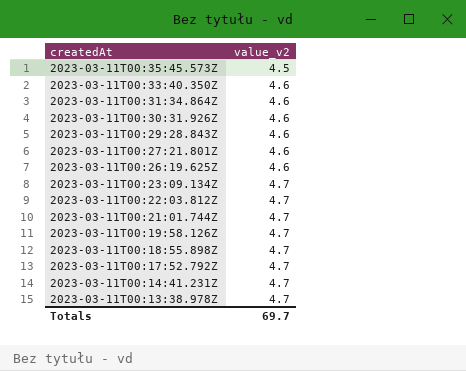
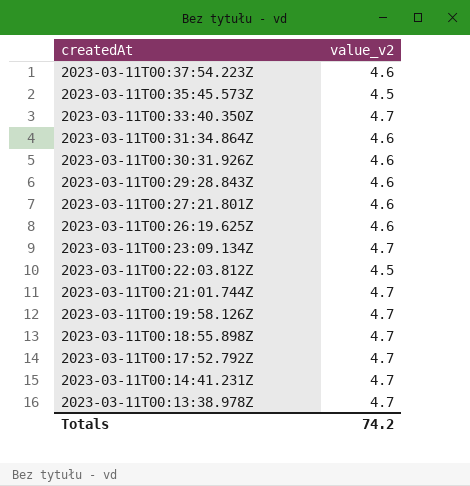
row 2023-03-11T00:37:54.223Z: none -> 4.6
2023-03-11T00:33:40.350Z | value_v2: 4.6 -> 4.7
2023-03-11T00:22:03.812Z | value_v2: 4.7 -> 4.5
Totals | value_v2: 69.7 -> 74.2

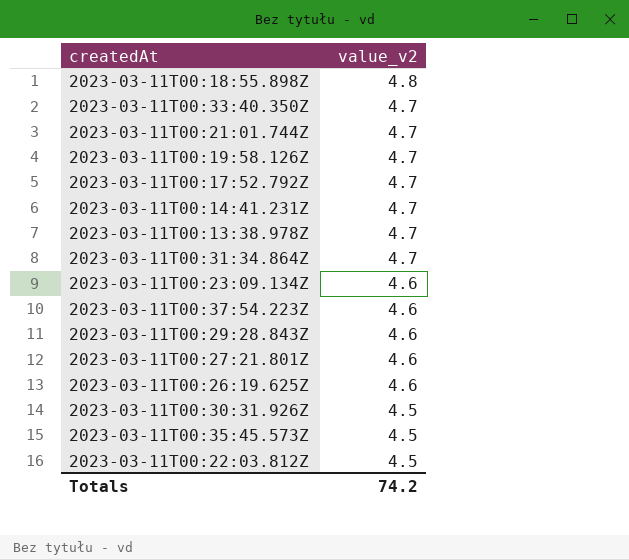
row order: createdAt descending -> value_v2 descending
2023-03-11T00:18:55.898Z | value_v2: 4.7 -> 4.8
2023-03-11T00:31:34.864Z | value_v2: 4.6 -> 4.7
2023-03-11T00:23:09.134Z | value_v2: 4.7 -> 4.6
2023-03-11T00:30:31.926Z | value_v2: 4.6 -> 4.5

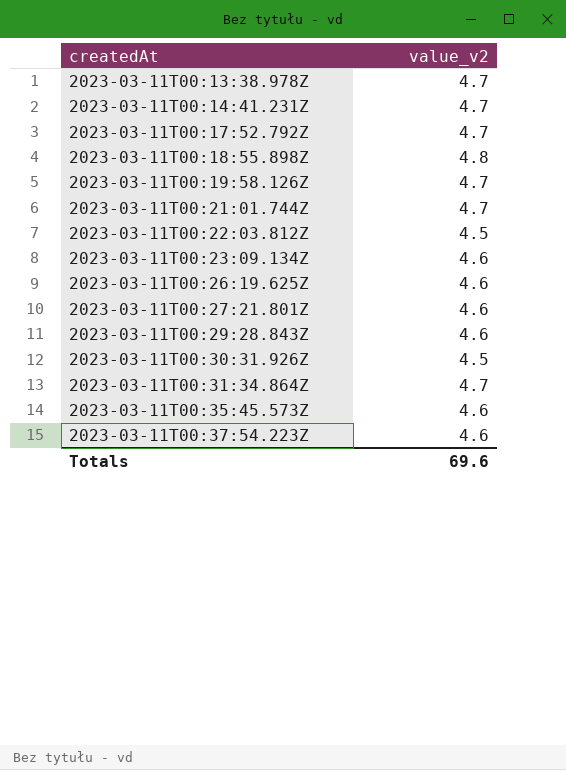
row order: value_v2 descending -> createdAt ascending
row 2023-03-11T00:33:40.350Z: 4.7 -> none
2023-03-11T00:35:45.573Z | value_v2: 4.5 -> 4.6
Totals | value_v2: 74.2 -> 69.6

